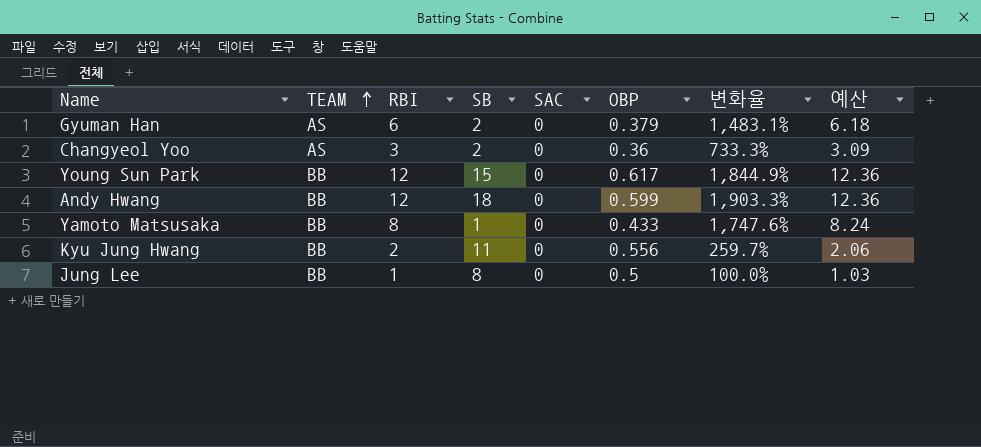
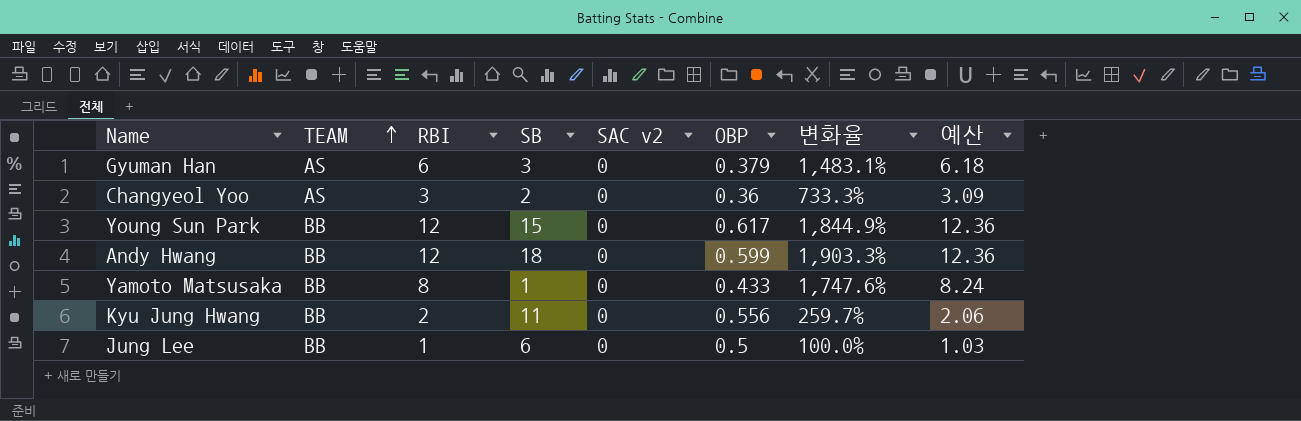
column name: SAC -> SAC v2
Gyuman Han | SB: 2 -> 3
Jung Lee | SB: 8 -> 6

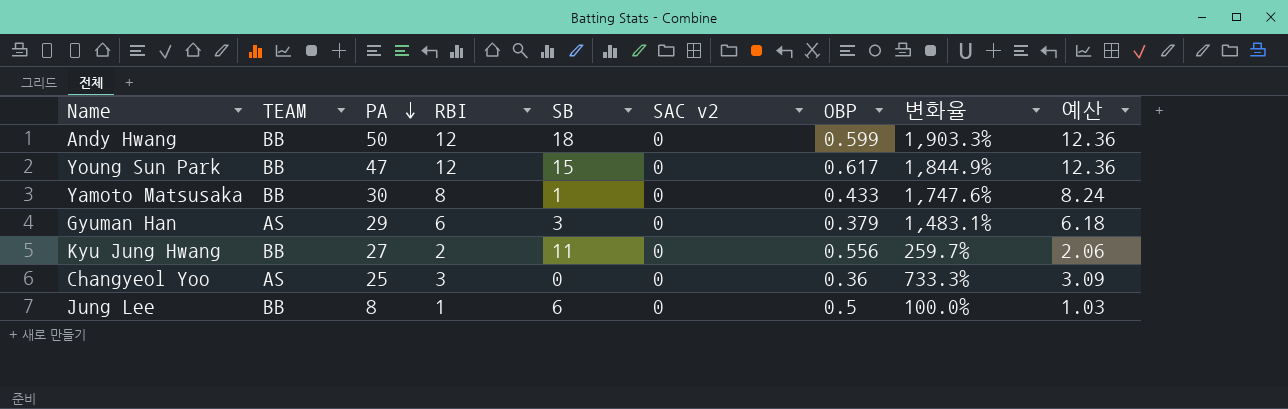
row order: TEAM ascending -> PA descending
column PA | position: none -> 3
Changyeol Yoo | SB: 2 -> 0

